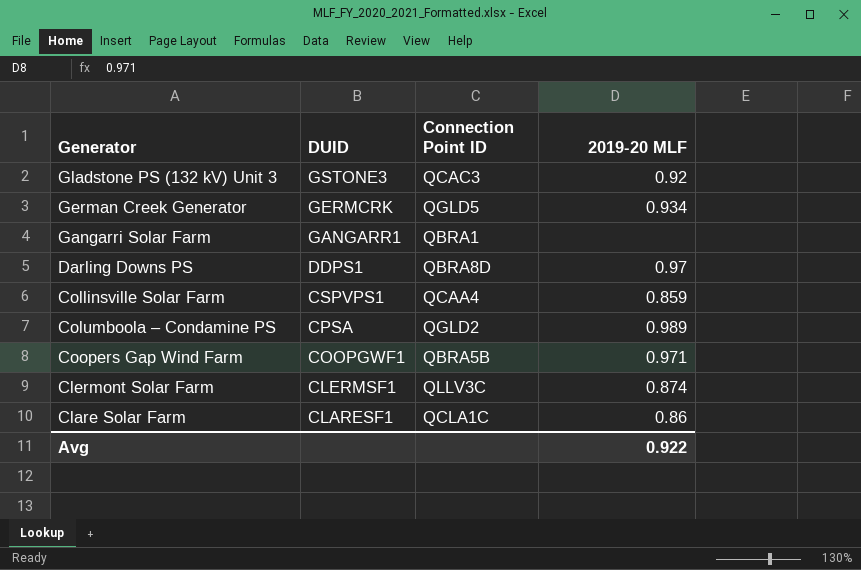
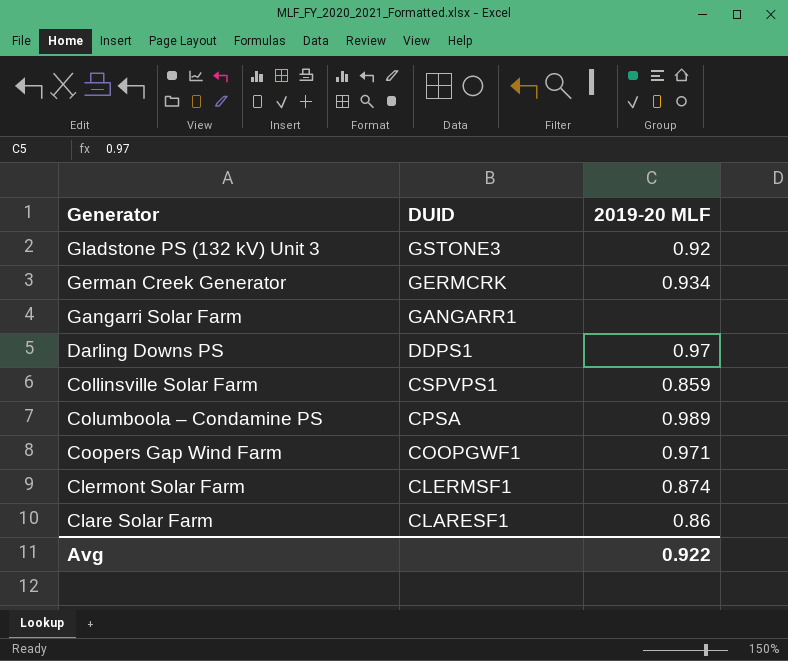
column Connection Point ID | position: 3 -> none

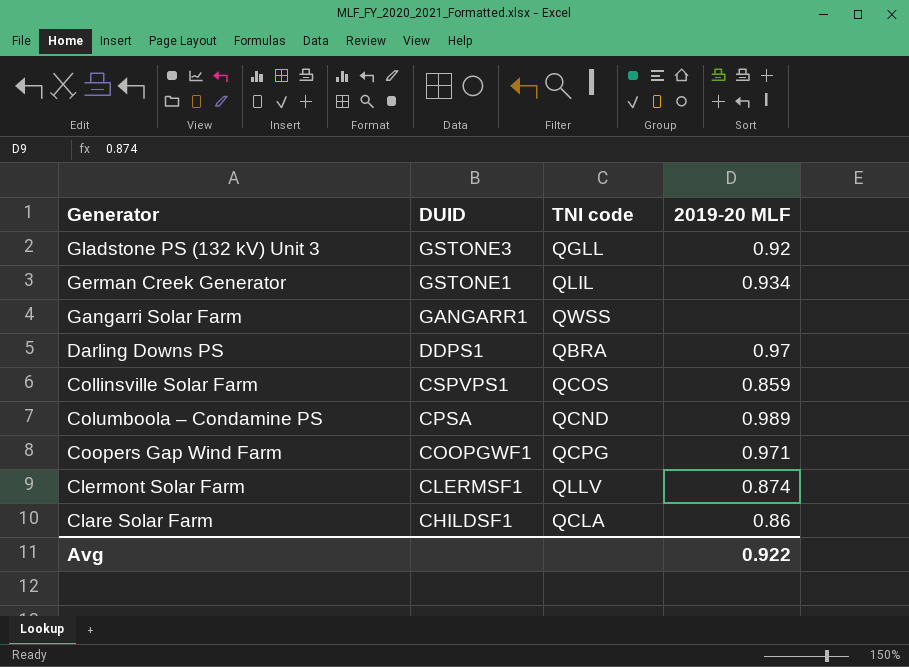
column TNI code | position: none -> 3
German Creek Generator | DUID: GERMCRK -> GSTONE1
Clare Solar Farm | DUID: CLARESF1 -> CHILDSF1

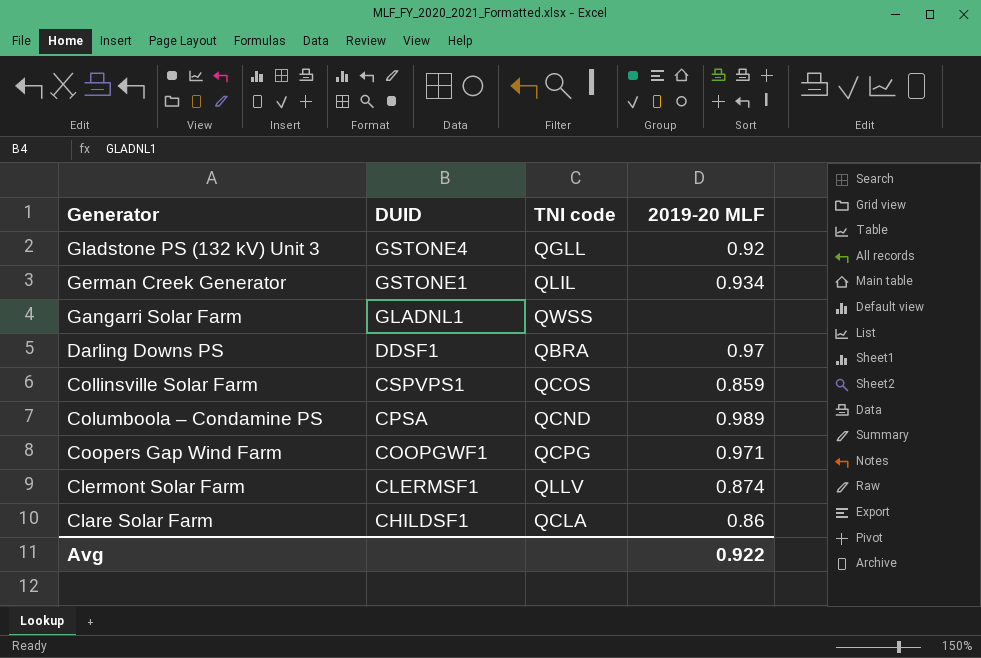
Gladstone PS (132 kV) Unit 3 | DUID: GSTONE3 -> GSTONE4
Gangarri Solar Farm | DUID: GANGARR1 -> GLADNL1
Darling Downs PS | DUID: DDPS1 -> DDSF1

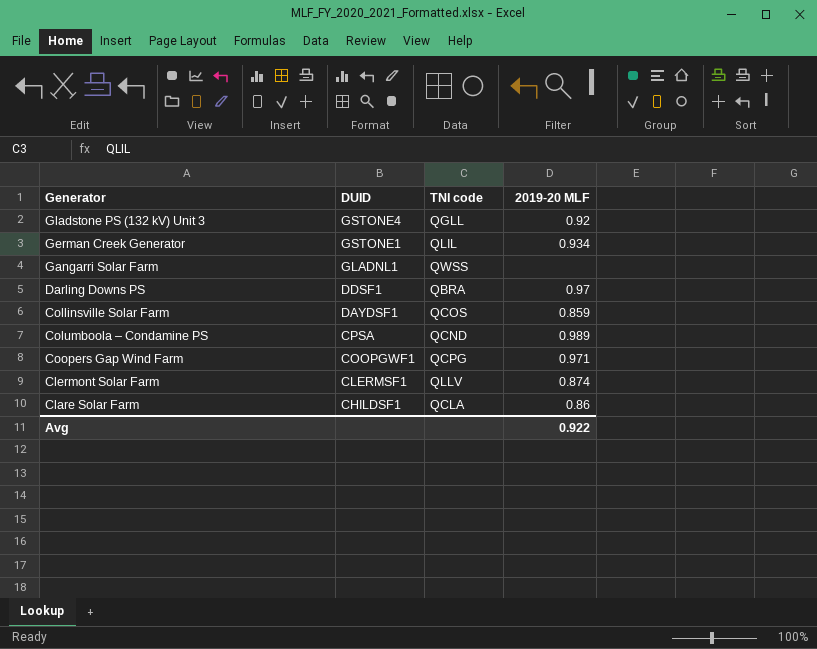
Collinsville Solar Farm | DUID: CSPVPS1 -> DAYDSF1

